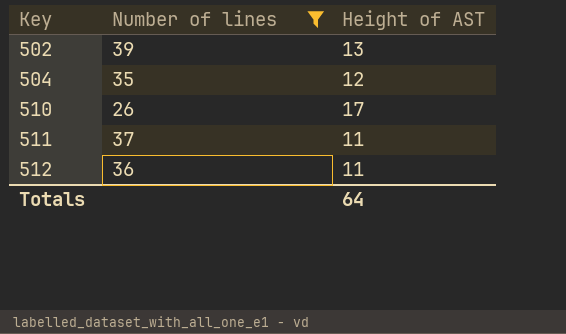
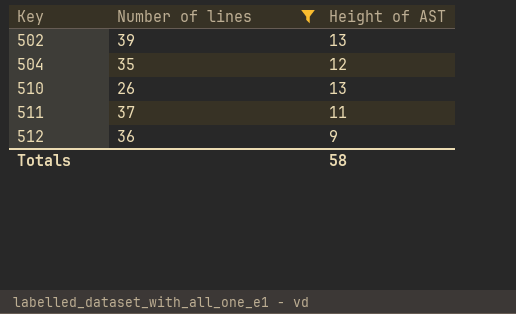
510 | Height of AST: 17 -> 13
512 | Height of AST: 11 -> 9
Totals | Height of AST: 64 -> 58

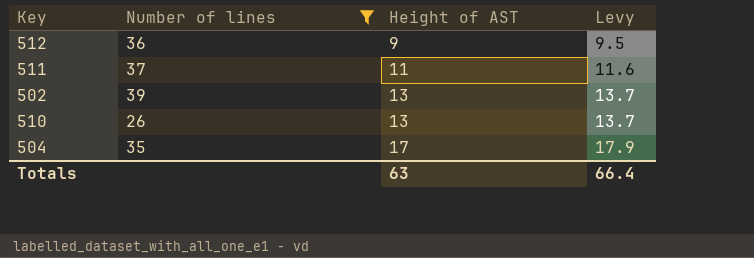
row order: Key ascending -> Height of AST ascending
column Levy | formula: none -> [Height of AST] * 1.05
504 | Height of AST: 12 -> 17
Totals | Height of AST: 58 -> 63

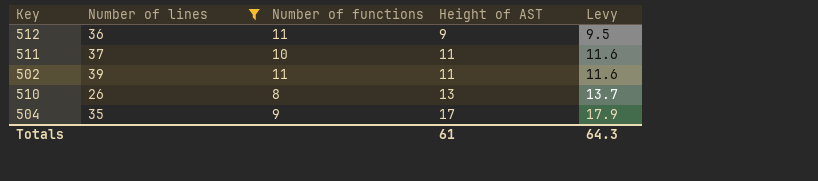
column Number of functions | position: none -> 3
502 | Height of AST: 13 -> 11
502 | Levy: 13.7 -> 11.6
Totals | Height of AST: 63 -> 61
Totals | Levy: 66.4 -> 64.3

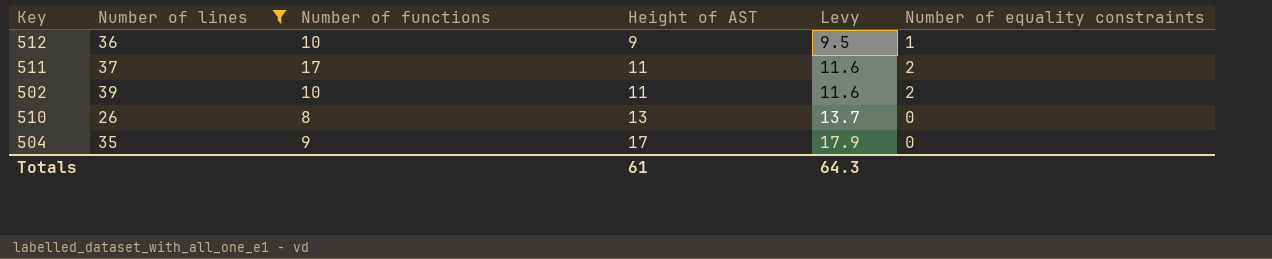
column Number of equality constraints | position: none -> 6
512 | Number of functions: 11 -> 10
511 | Number of functions: 10 -> 17
502 | Number of functions: 11 -> 10

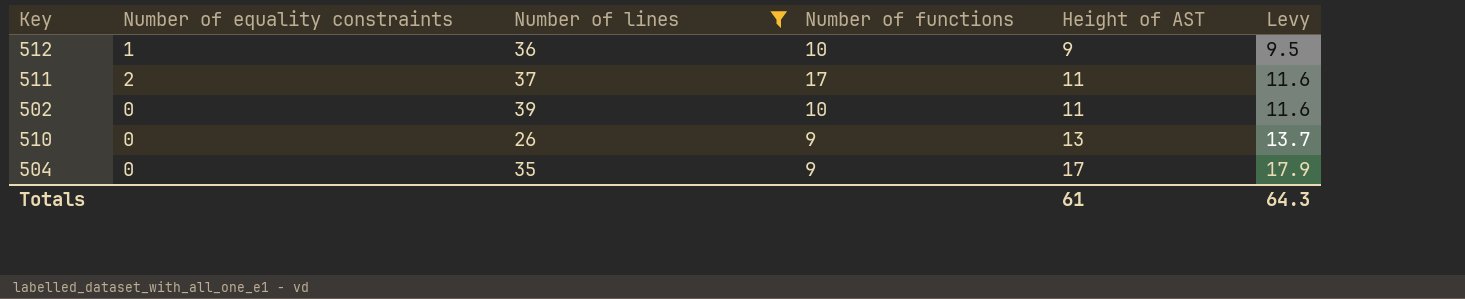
column Number of equality constraints | position: 6 -> 2
502 | Number of equality constraints: 2 -> 0
510 | Number of functions: 8 -> 9

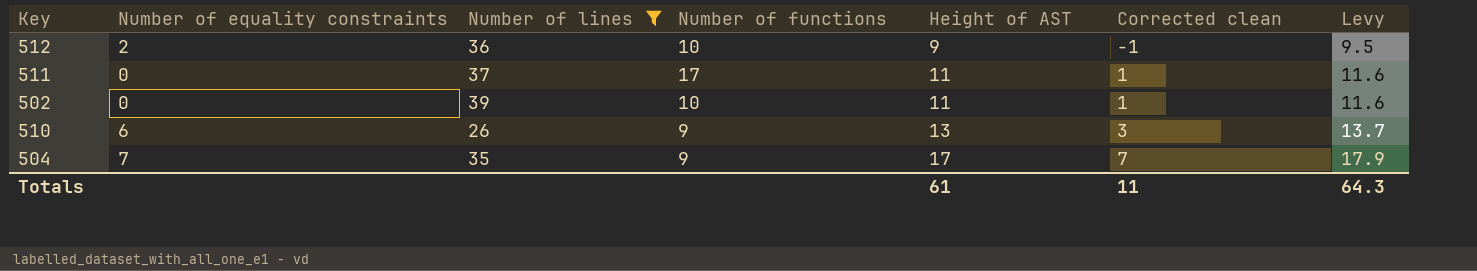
column Corrected clean | formula: none -> [Height of AST] - 10
512 | Number of equality constraints: 1 -> 2
511 | Number of equality constraints: 2 -> 0
510 | Number of equality constraints: 0 -> 6
504 | Number of equality constraints: 0 -> 7

